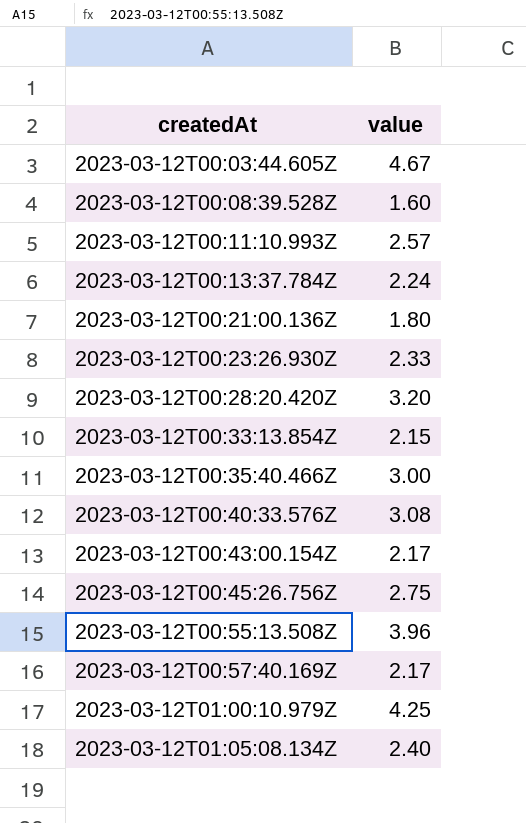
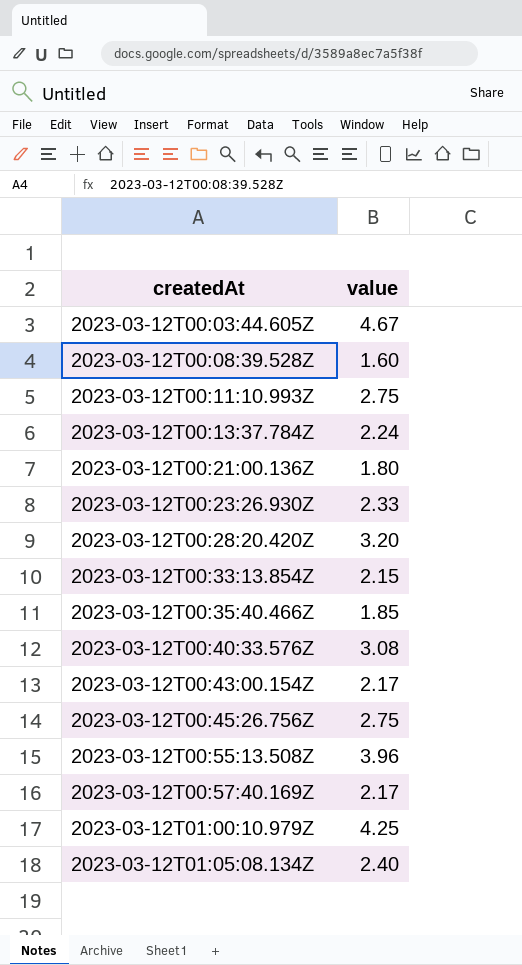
2023-03-12T00:11:10.993Z | value: 2.57 -> 2.75
2023-03-12T00:35:40.466Z | value: 3.00 -> 1.85

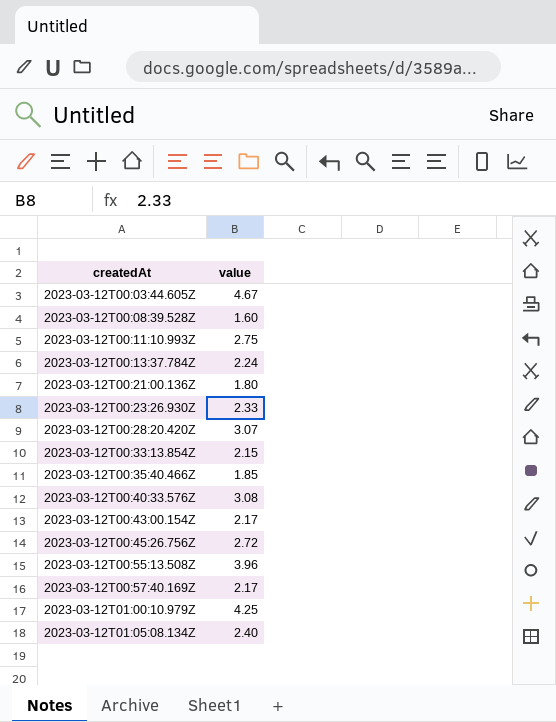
2023-03-12T00:28:20.420Z | value: 3.20 -> 3.07
2023-03-12T00:45:26.756Z | value: 2.75 -> 2.72

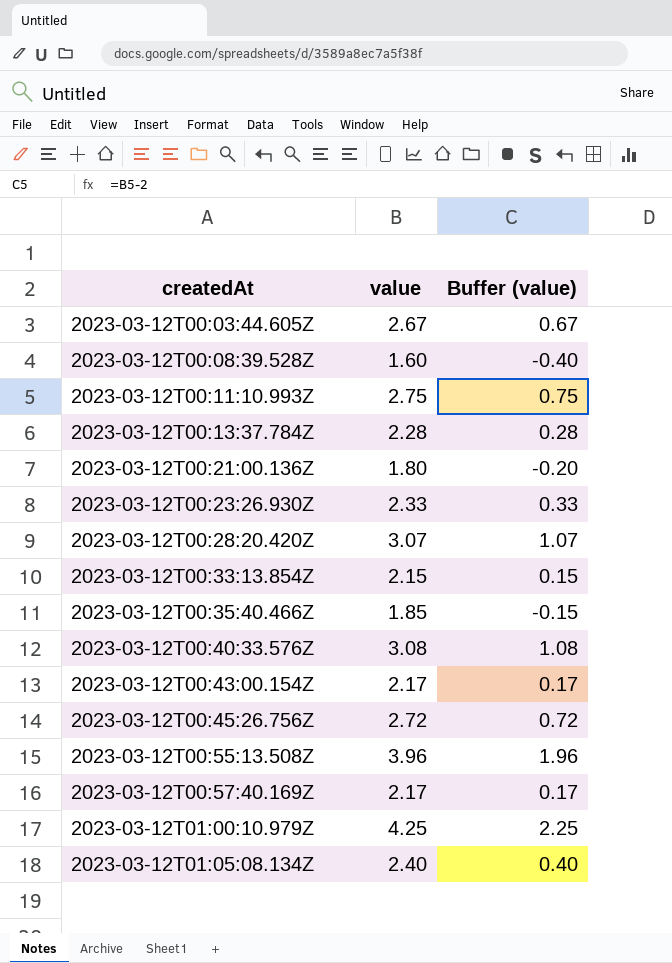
column Buffer (value) | formula: none -> [value] - 2
2023-03-12T00:03:44.605Z | value: 4.67 -> 2.67
2023-03-12T00:13:37.784Z | value: 2.24 -> 2.28

